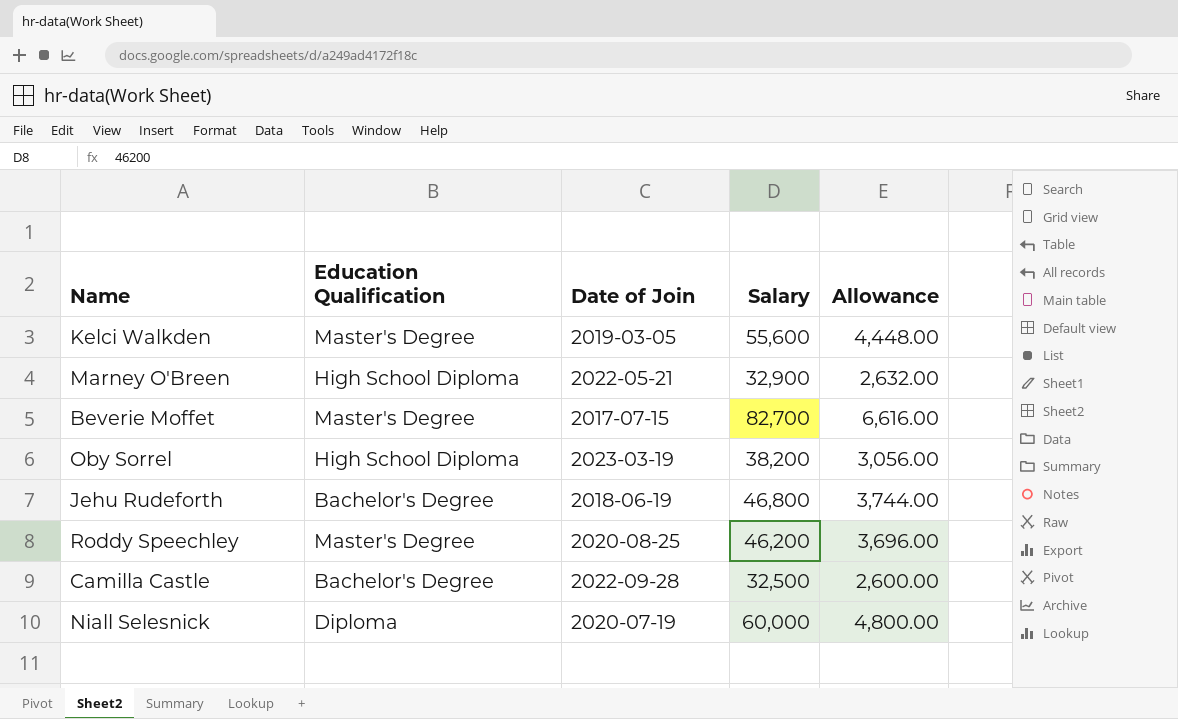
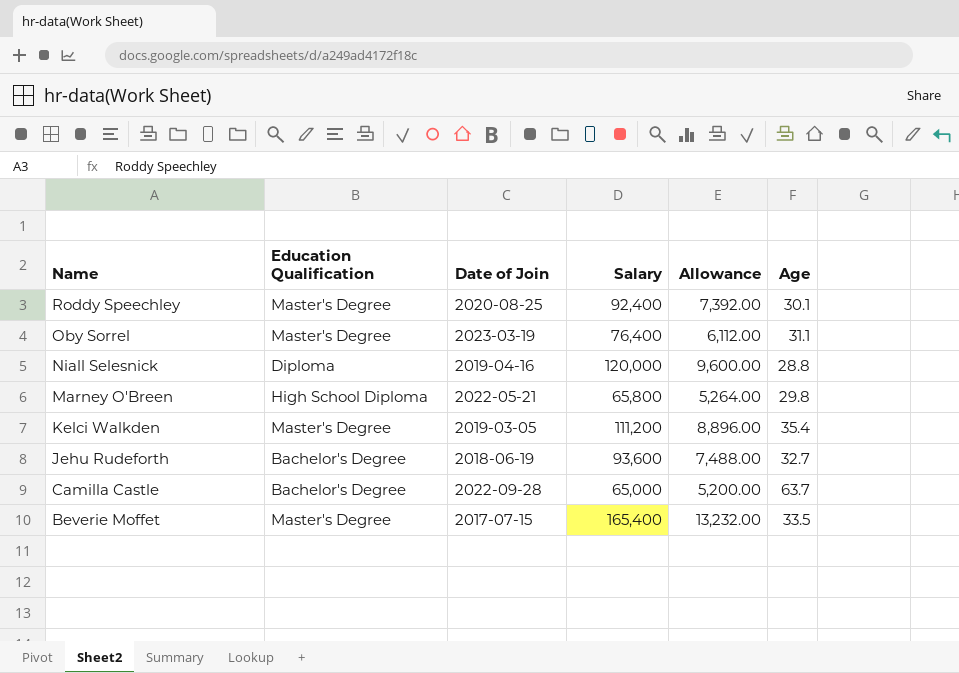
row order: none -> Name descending
column Age | position: none -> 6
Roddy Speechley | Salary: 46,200 -> 92,400
Roddy Speechley | Allowance: 3,696.00 -> 7,392.00
Oby Sorrel | Education Qualification: High School Diploma -> Master's Degree
Oby Sorrel | Salary: 38,200 -> 76,400
Oby Sorrel | Allowance: 3,056.00 -> 6,112.00
Niall Selesnick | Date of Join: 2020-07-19 -> 2019-04-16
Niall Selesnick | Salary: 60,000 -> 120,000
Niall Selesnick | Allowance: 4,800.00 -> 9,600.00
Marney O'Breen | Salary: 32,900 -> 65,800
Marney O'Breen | Allowance: 2,632.00 -> 5,264.00
Kelci Walkden | Salary: 55,600 -> 111,200
Kelci Walkden | Allowance: 4,448.00 -> 8,896.00
Jehu Rudeforth | Salary: 46,800 -> 93,600
Jehu Rudeforth | Allowance: 3,744.00 -> 7,488.00
Camilla Castle | Salary: 32,500 -> 65,000
Camilla Castle | Allowance: 2,600.00 -> 5,200.00
Beverie Moffet | Salary: 82,700 -> 165,400
Beverie Moffet | Allowance: 6,616.00 -> 13,232.00

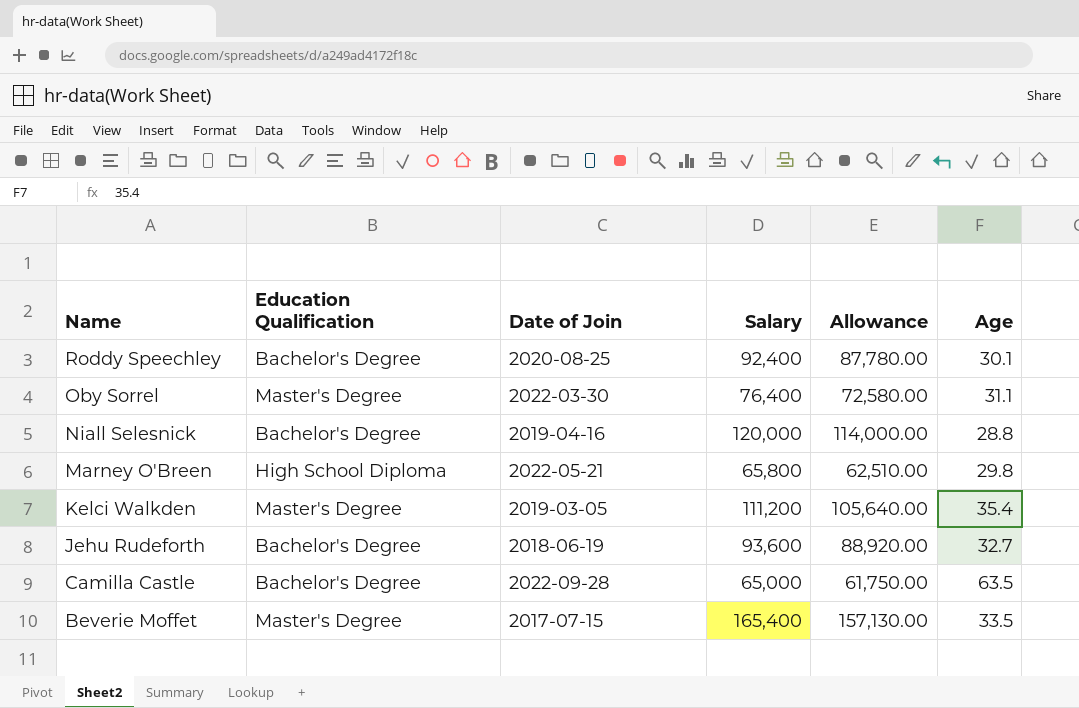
column Allowance | formula: [Salary] * 0.08 -> [Salary] * 0.95
Roddy Speechley | Education Qualification: Master's Degree -> Bachelor's Degree
Oby Sorrel | Date of Join: 2023-03-19 -> 2022-03-30
Niall Selesnick | Education Qualification: Diploma -> Bachelor's Degree
Camilla Castle | Age: 63.7 -> 63.5

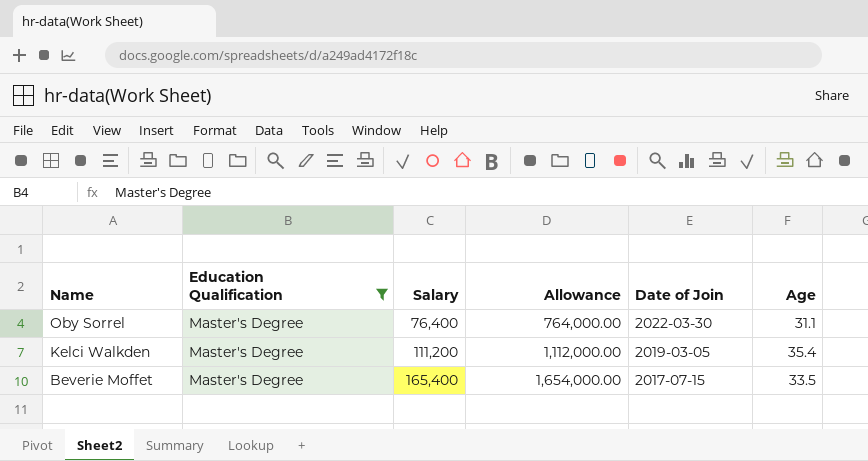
filter: none -> Education Qualification = Master's Degree
column Allowance | formula: [Salary] * 0.95 -> [Salary] * 10
column Date of Join | position: 3 -> 5

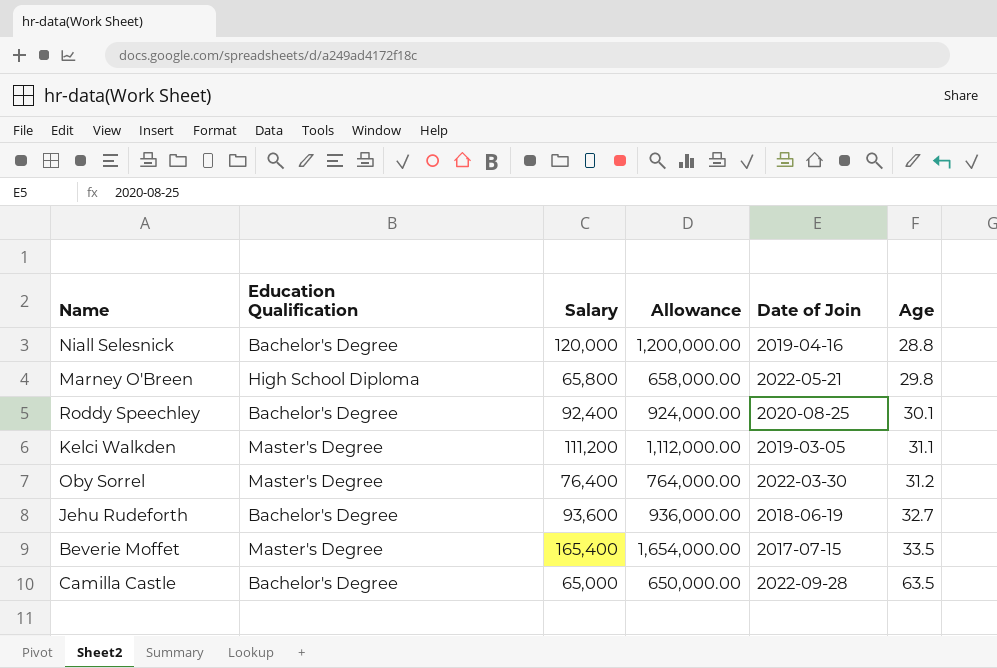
filter: Education Qualification = Master's Degree -> none
row order: Name descending -> Age ascending
Kelci Walkden | Age: 35.4 -> 31.1
Oby Sorrel | Age: 31.1 -> 31.2

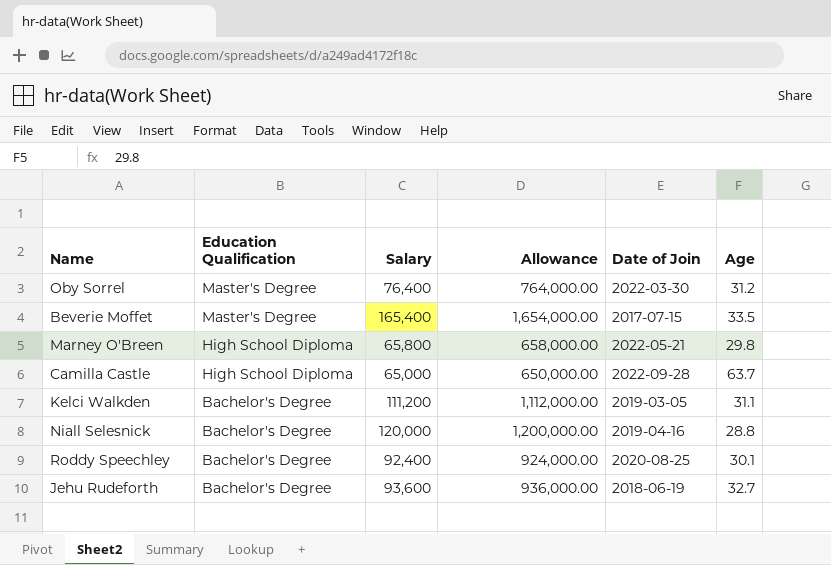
row order: Age ascending -> Education Qualification descending
Camilla Castle | Education Qualification: Bachelor's Degree -> High School Diploma
Camilla Castle | Age: 63.5 -> 63.7
Kelci Walkden | Education Qualification: Master's Degree -> Bachelor's Degree

